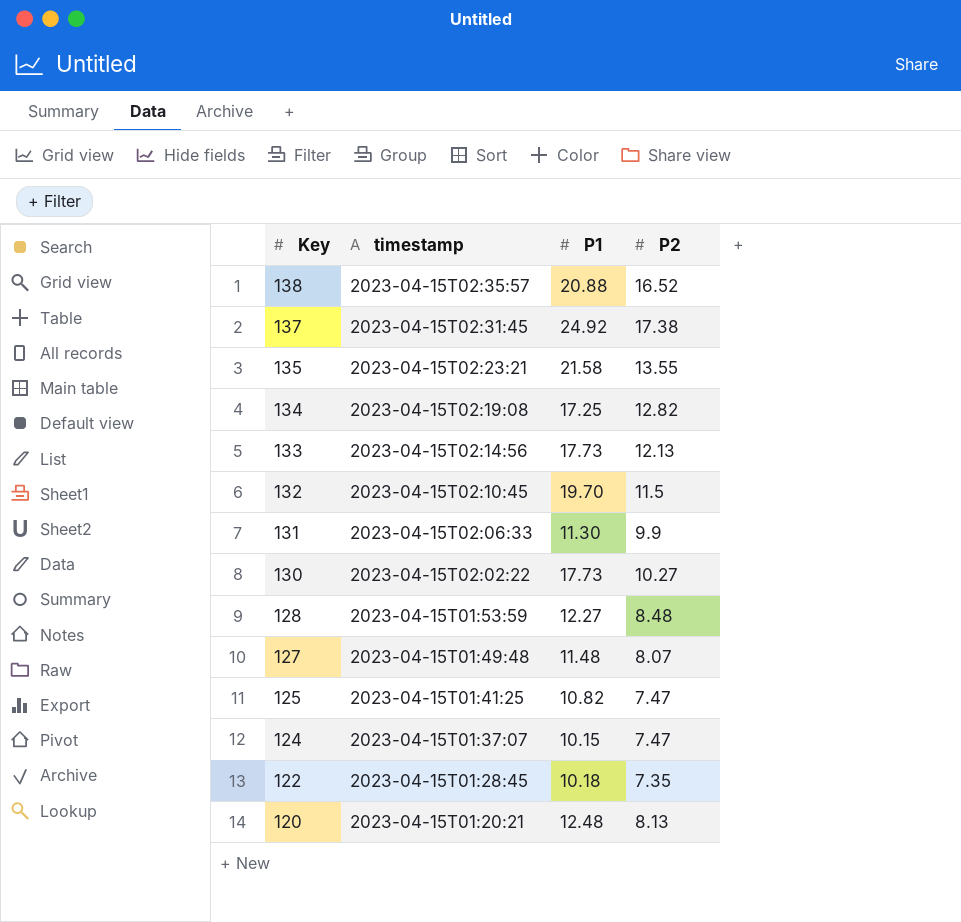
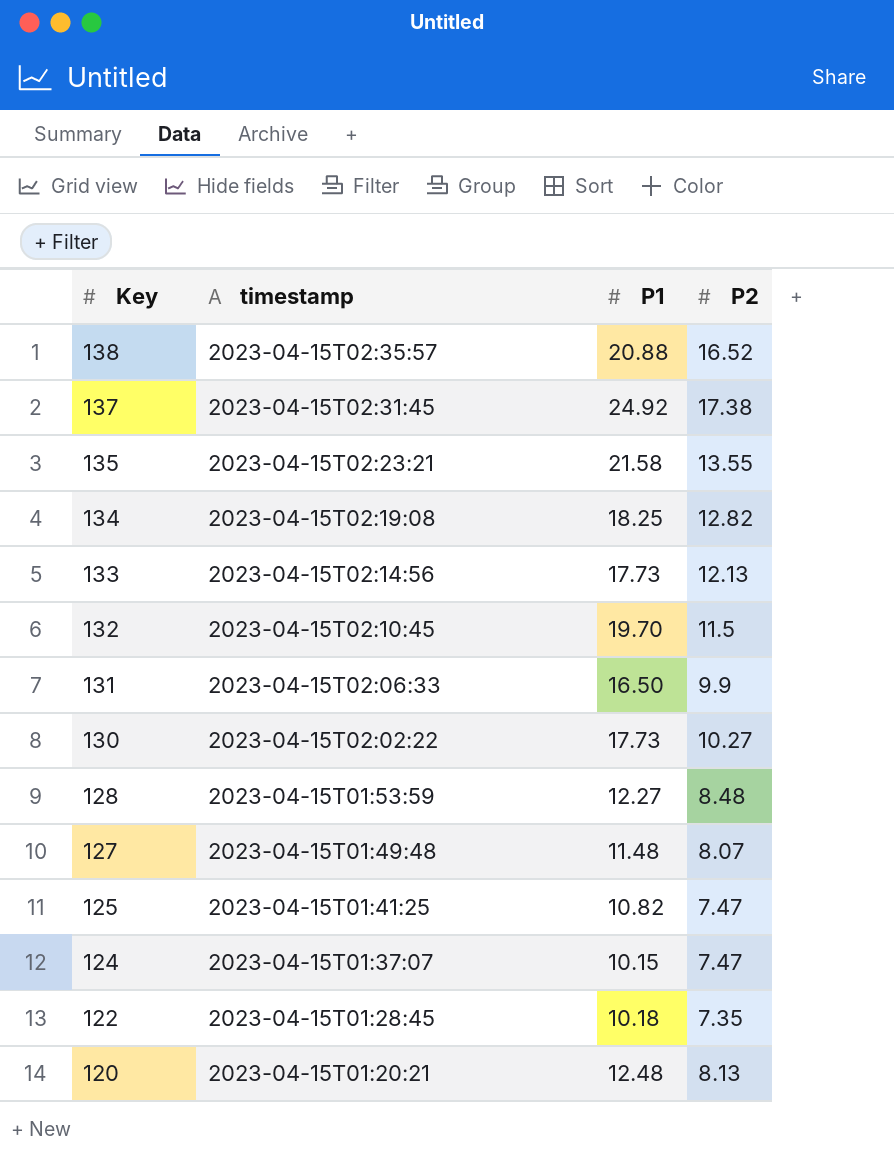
134 | P1: 17.25 -> 18.25
131 | P1: 11.30 -> 16.50

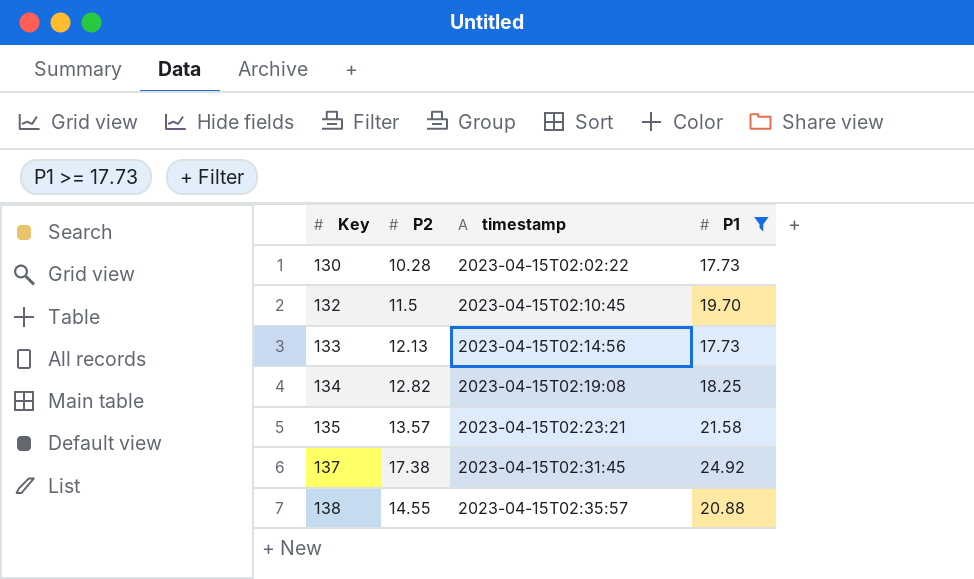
filter: none -> P1 >= 17.73
row order: Key descending -> Key ascending
column P2 | position: 4 -> 2
130 | P2: 10.27 -> 10.28
135 | P2: 13.55 -> 13.57
138 | P2: 16.52 -> 14.55

